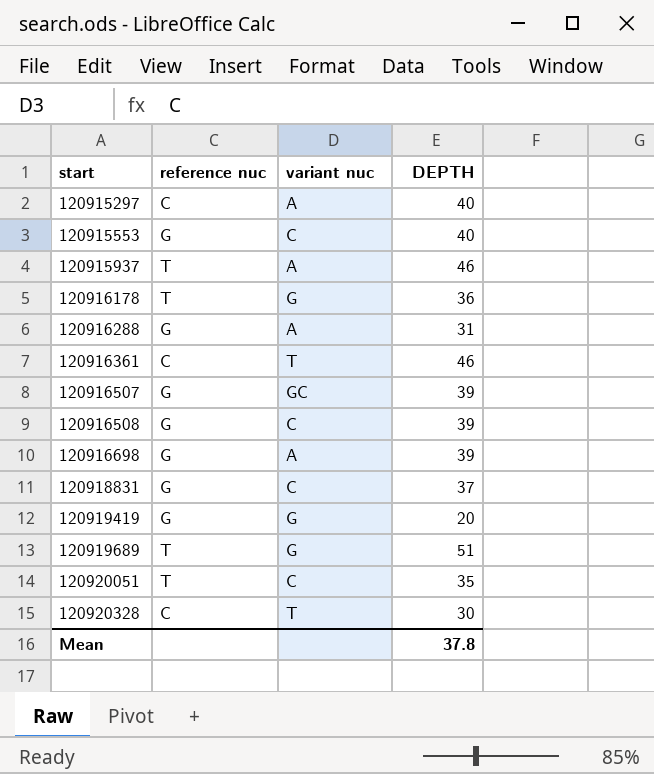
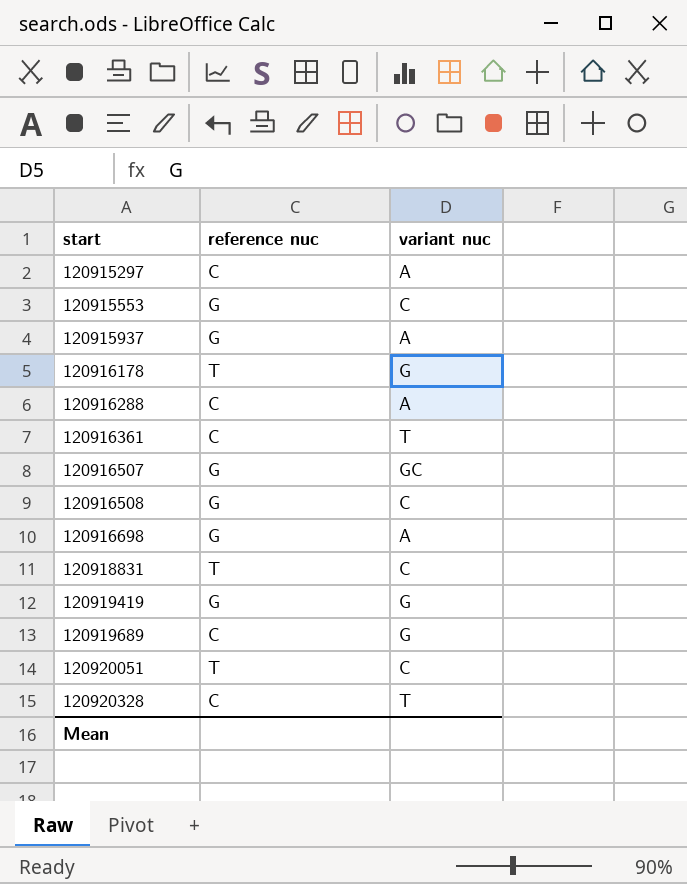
column DEPTH | position: 4 -> none
120915937 | reference nuc: T -> G
120916288 | reference nuc: G -> C
120918831 | reference nuc: G -> T
120919689 | reference nuc: T -> C

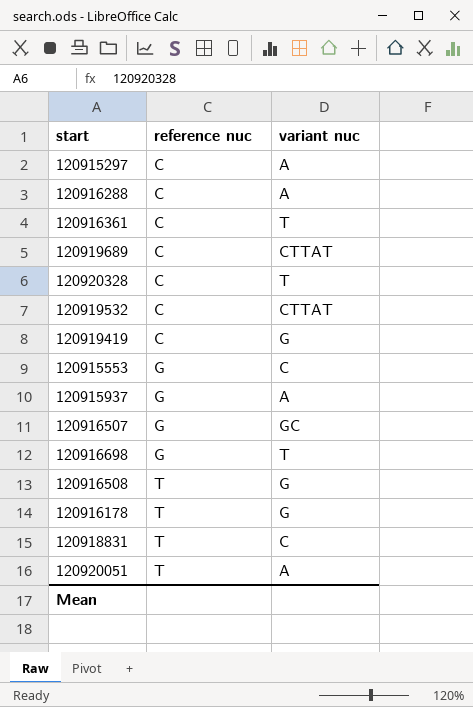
row order: start ascending -> reference nuc ascending
120919689 | variant nuc: G -> CTTAT
row 120919532: none -> C | CTTAT
120919419 | reference nuc: G -> C
120916698 | variant nuc: A -> T
120916508 | reference nuc: G -> T
120916508 | variant nuc: C -> G
120920051 | variant nuc: C -> A

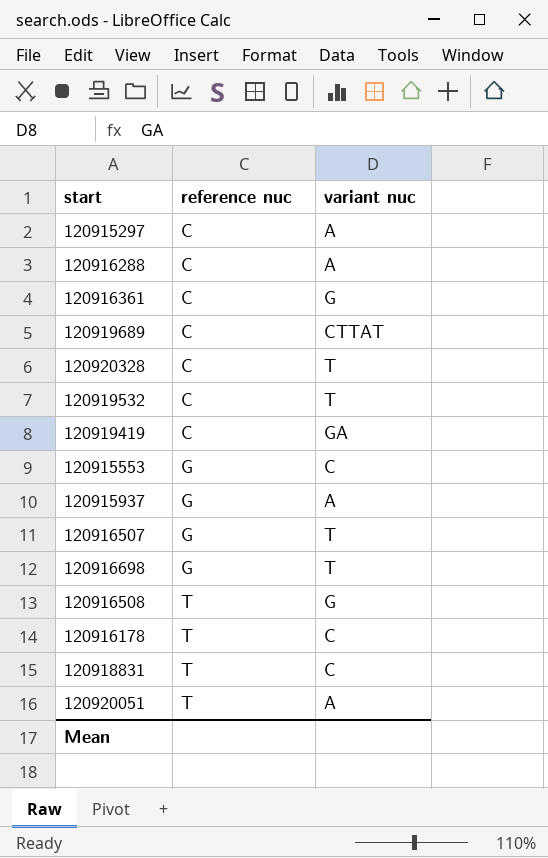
120916361 | variant nuc: T -> G
120919532 | variant nuc: CTTAT -> T
120919419 | variant nuc: G -> GA
120916507 | variant nuc: GC -> T
120916178 | variant nuc: G -> C

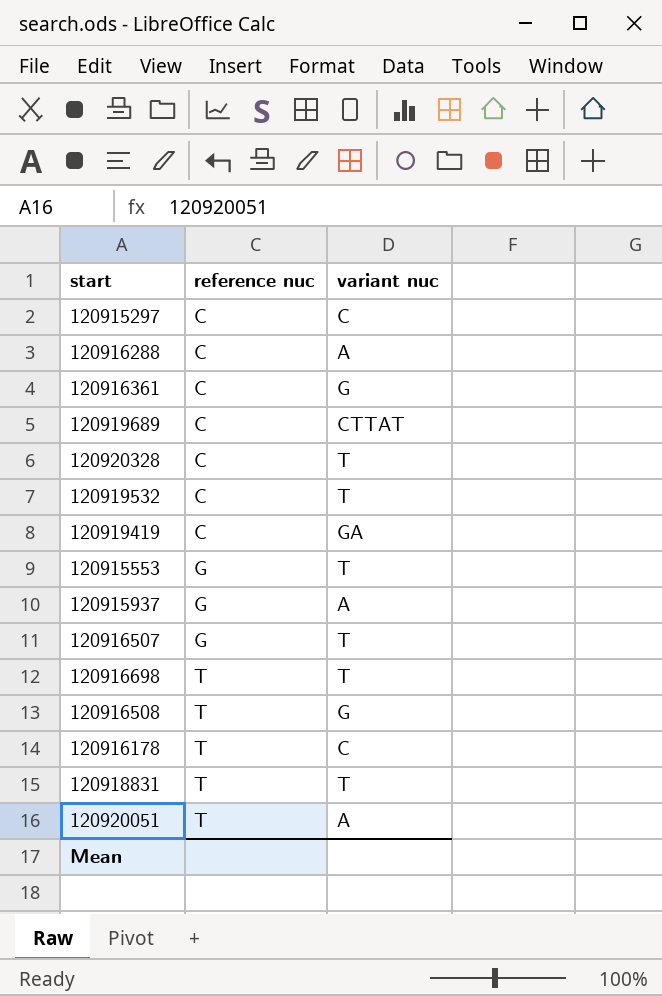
120915297 | variant nuc: A -> C
120915553 | variant nuc: C -> T
120916698 | reference nuc: G -> T
120918831 | variant nuc: C -> T

